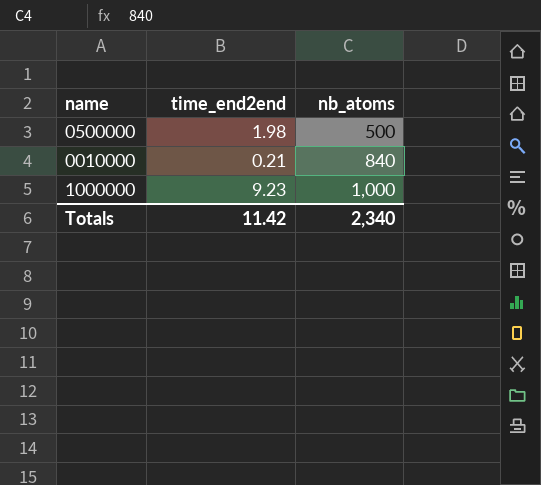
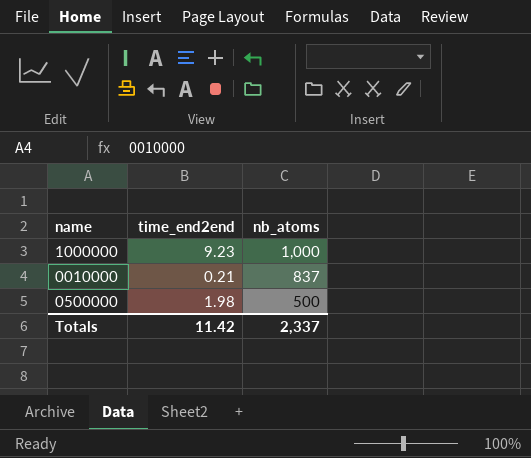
row order: nb_atoms ascending -> nb_atoms descending
0010000 | nb_atoms: 840 -> 837
Totals | nb_atoms: 2,340 -> 2,337

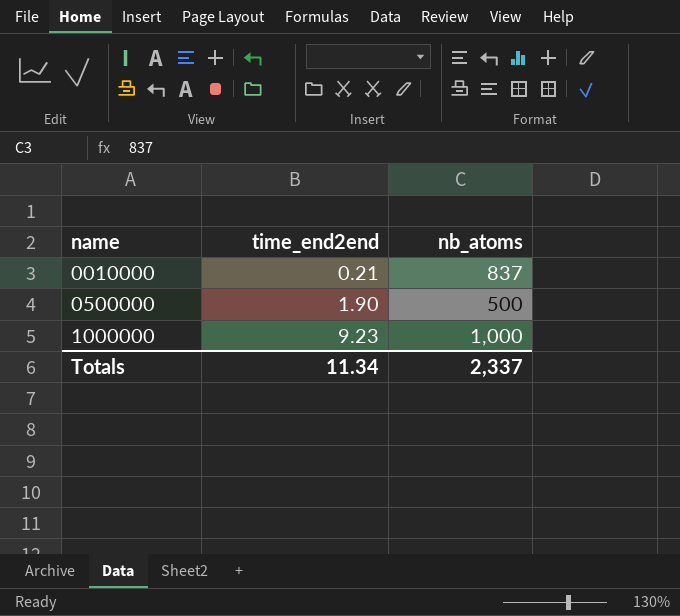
row order: nb_atoms descending -> name ascending
0500000 | time_end2end: 1.98 -> 1.90
Totals | time_end2end: 11.42 -> 11.34

